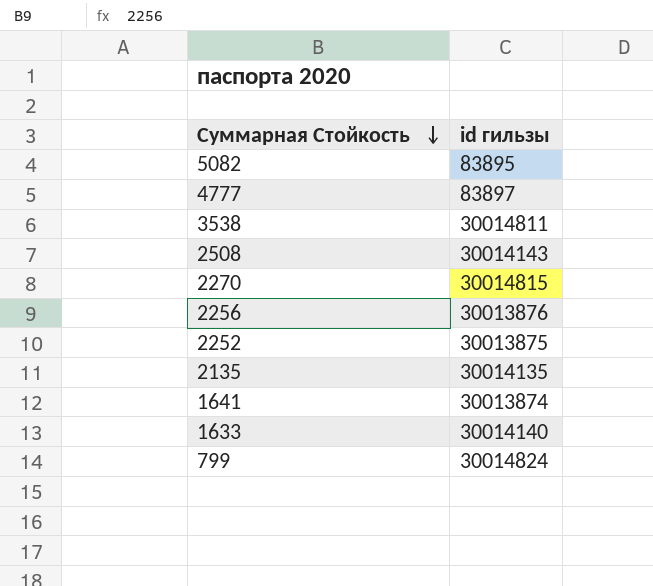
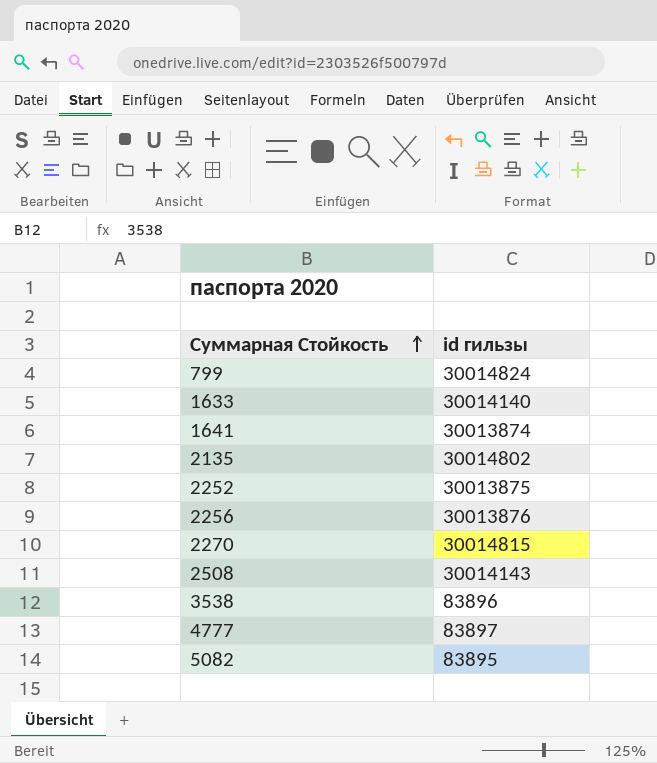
row order: Суммарная Стойкость descending -> Суммарная Стойкость ascending
2135 | id гильзы: 30014135 -> 30014802
3538 | id гильзы: 30014811 -> 83896

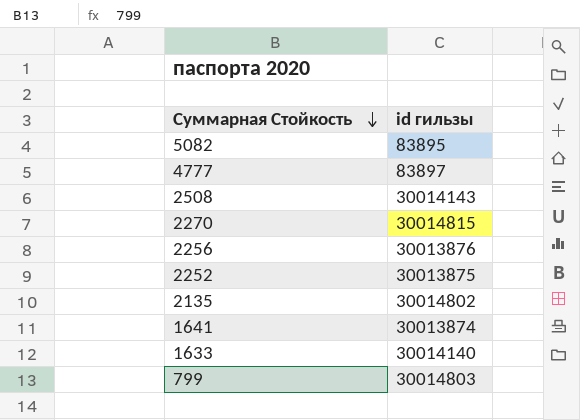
row order: Суммарная Стойкость ascending -> Суммарная Стойкость descending
row 3538: 83896 -> none
799 | id гильзы: 30014824 -> 30014803

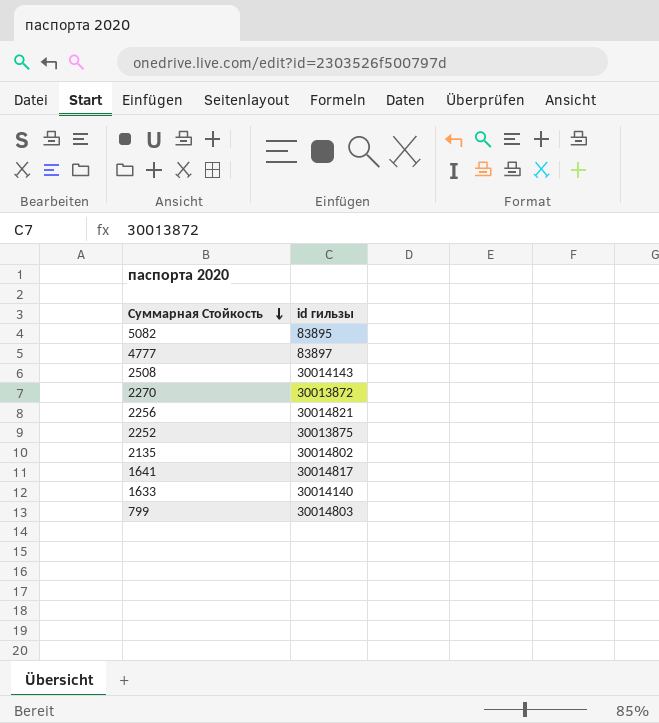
2270 | id гильзы: 30014815 -> 30013872
2256 | id гильзы: 30013876 -> 30014821
1641 | id гильзы: 30013874 -> 30014817

